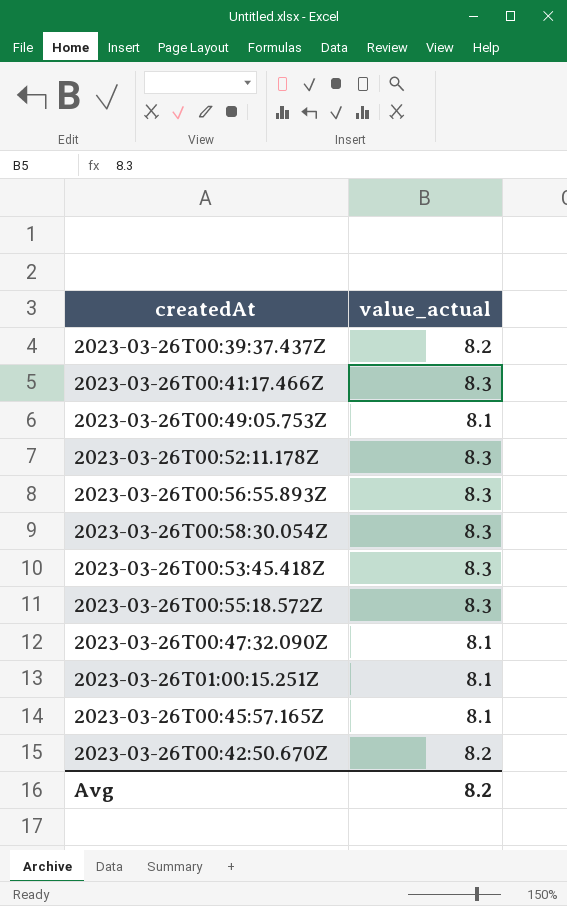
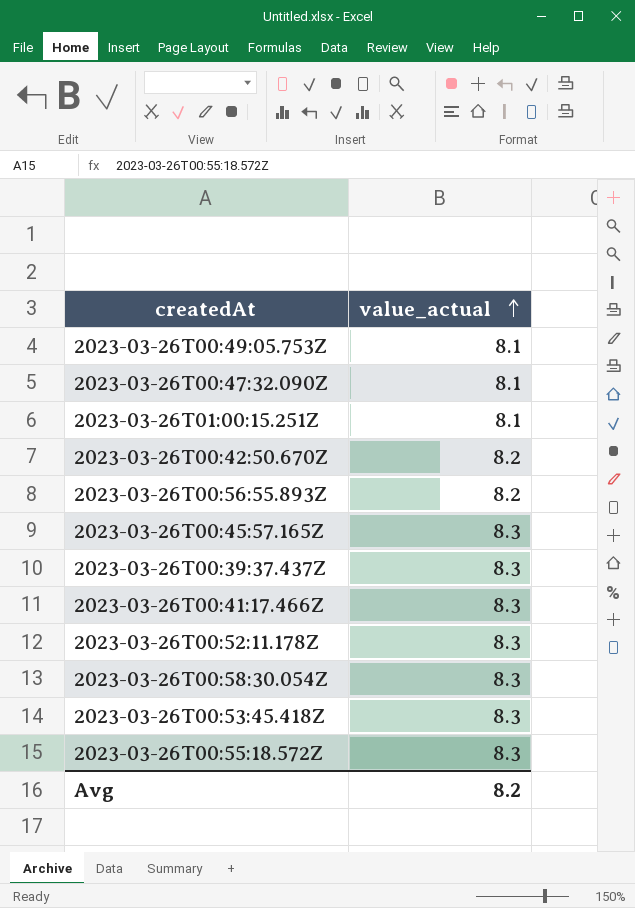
row order: none -> value_actual ascending
2023-03-26T00:56:55.893Z | value_actual: 8.3 -> 8.2
2023-03-26T00:45:57.165Z | value_actual: 8.1 -> 8.3
2023-03-26T00:39:37.437Z | value_actual: 8.2 -> 8.3

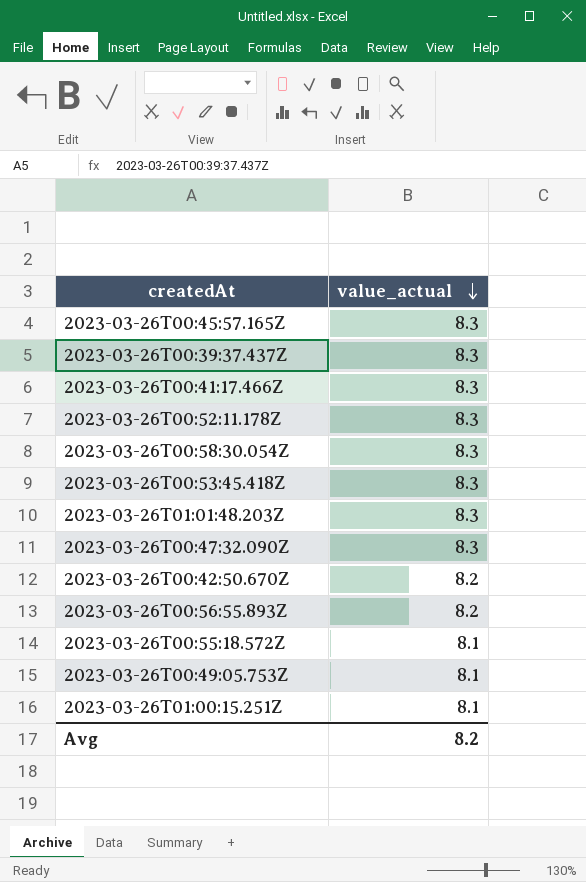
row order: value_actual ascending -> value_actual descending
row 2023-03-26T01:01:48.203Z: none -> 8.3
2023-03-26T00:47:32.090Z | value_actual: 8.1 -> 8.3
2023-03-26T00:55:18.572Z | value_actual: 8.3 -> 8.1

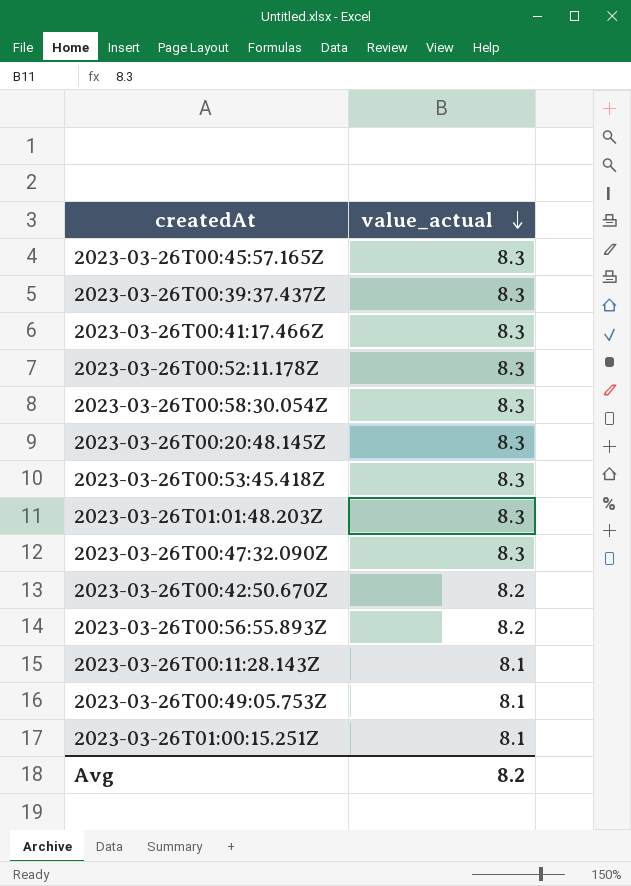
row 2023-03-26T00:55:18.572Z: 8.1 -> none
row 2023-03-26T00:20:48.145Z: none -> 8.3
row 2023-03-26T00:11:28.143Z: none -> 8.1

